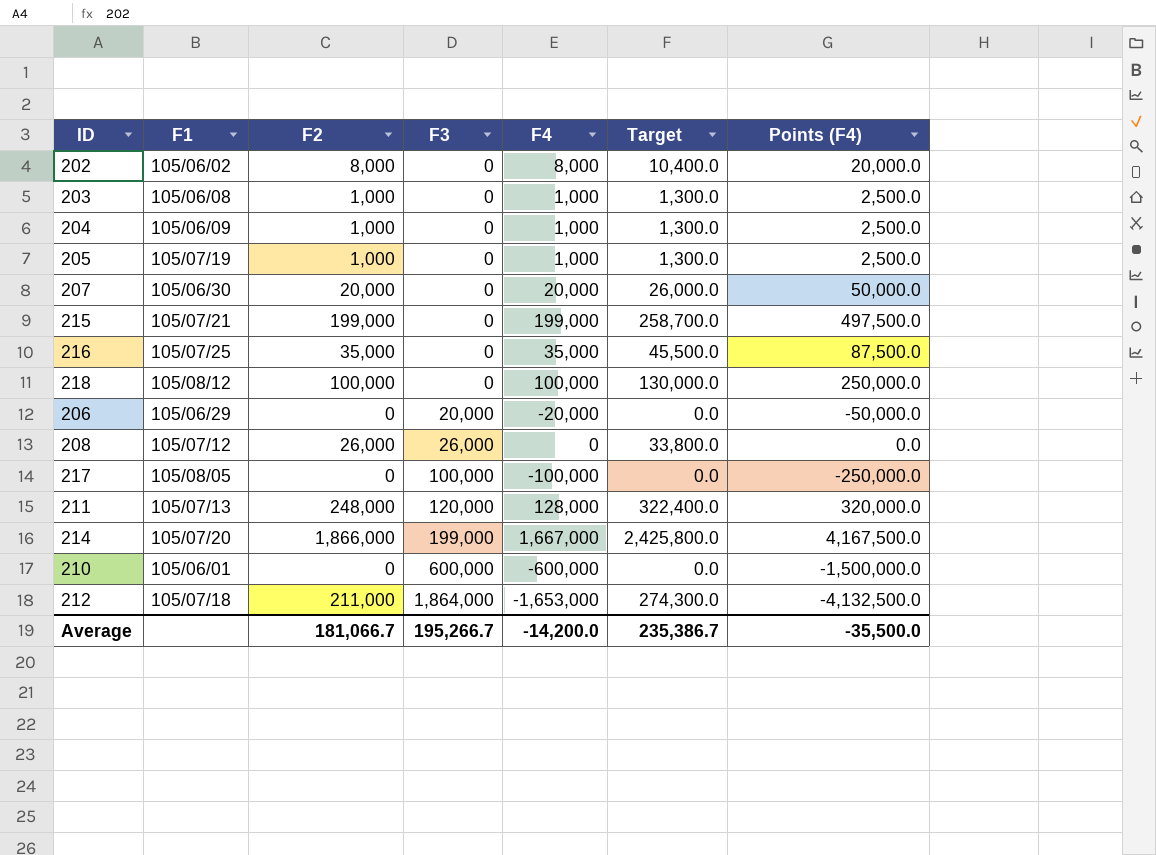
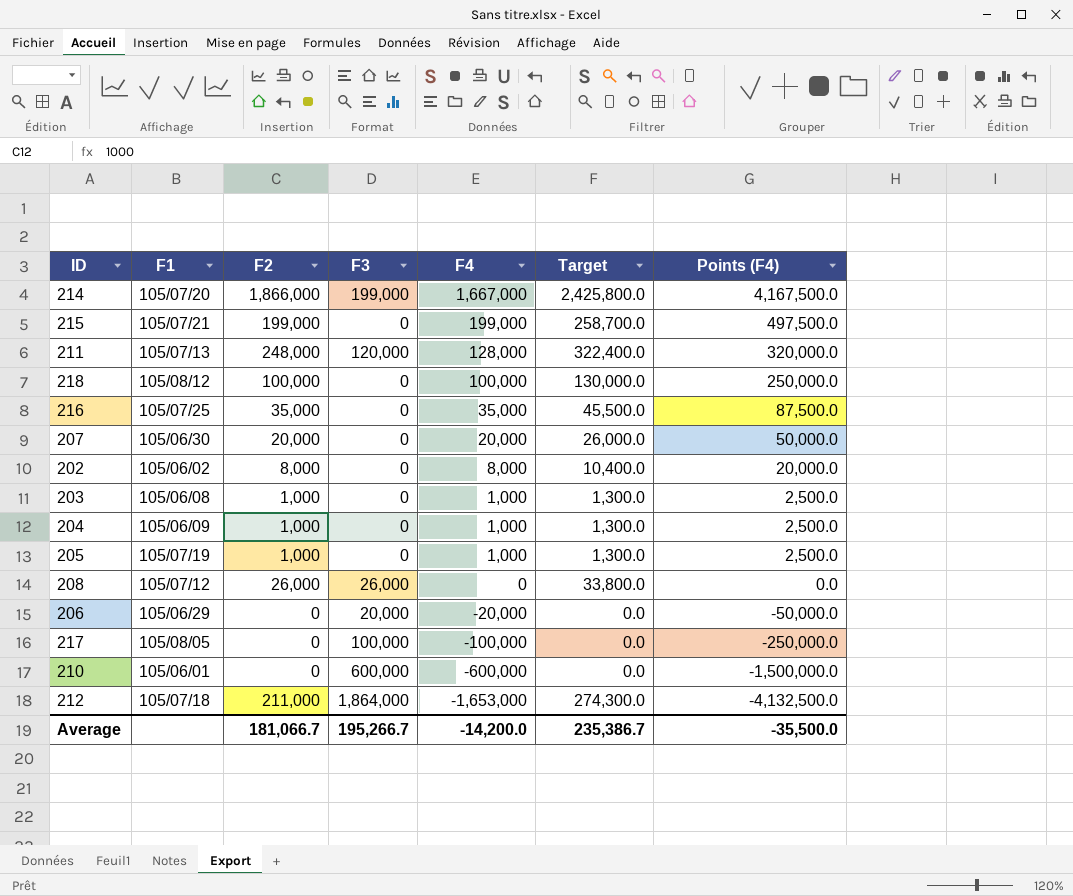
row order: F3 ascending -> F4 descending

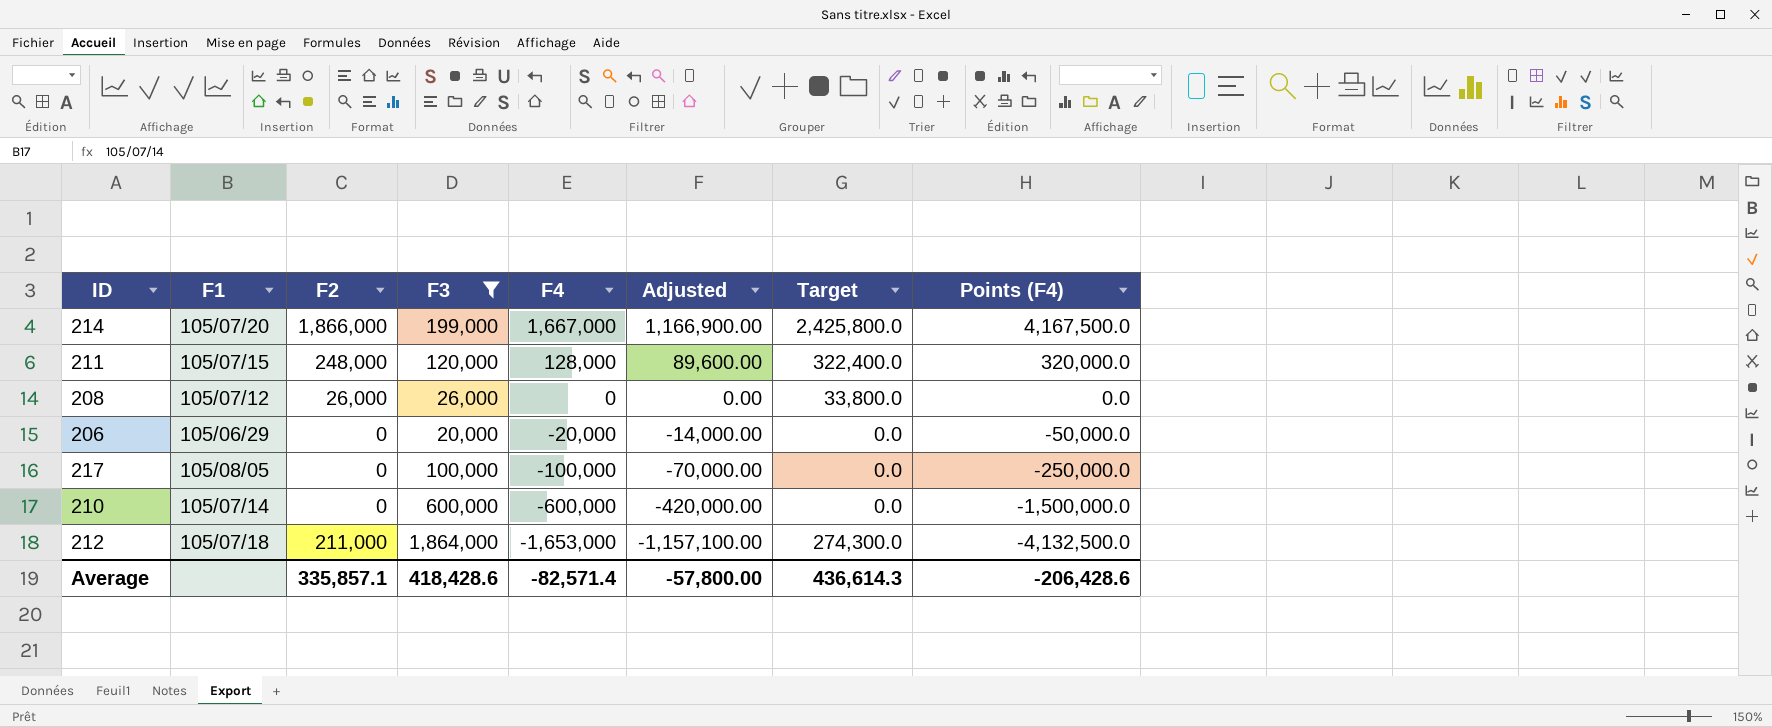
filter: none -> F3 != 0
column Adjusted | formula: none -> [F4] * 0.7
211 | F1: 105/07/13 -> 105/07/15
210 | F1: 105/06/01 -> 105/07/14
Average | F2: 181,066.7 -> 335,857.1
Average | F3: 195,266.7 -> 418,428.6
Average | F4: -14,200.0 -> -82,571.4
Average | Target: 235,386.7 -> 436,614.3
Average | Points (F4): -35,500.0 -> -206,428.6

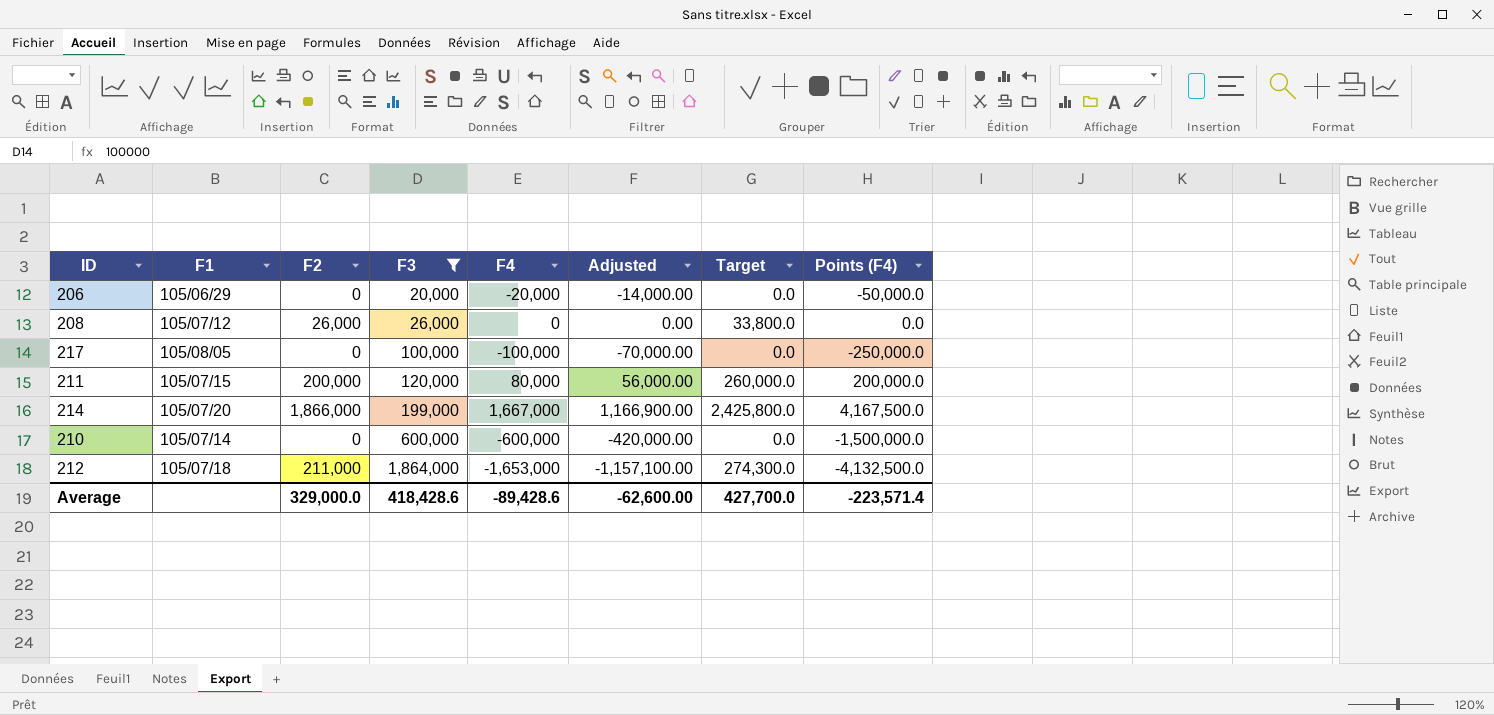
row order: F4 descending -> F3 ascending
211 | F2: 248,000 -> 200,000
211 | F4: 128,000 -> 80,000
211 | Adjusted: 89,600.00 -> 56,000.00
211 | Target: 322,400.0 -> 260,000.0
211 | Points (F4): 320,000.0 -> 200,000.0
Average | F2: 335,857.1 -> 329,000.0
Average | F4: -82,571.4 -> -89,428.6
Average | Adjusted: -57,800.00 -> -62,600.00
Average | Target: 436,614.3 -> 427,700.0
Average | Points (F4): -206,428.6 -> -223,571.4

